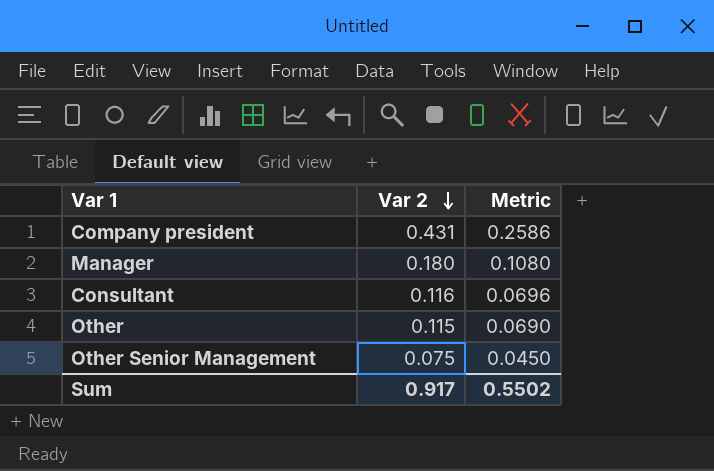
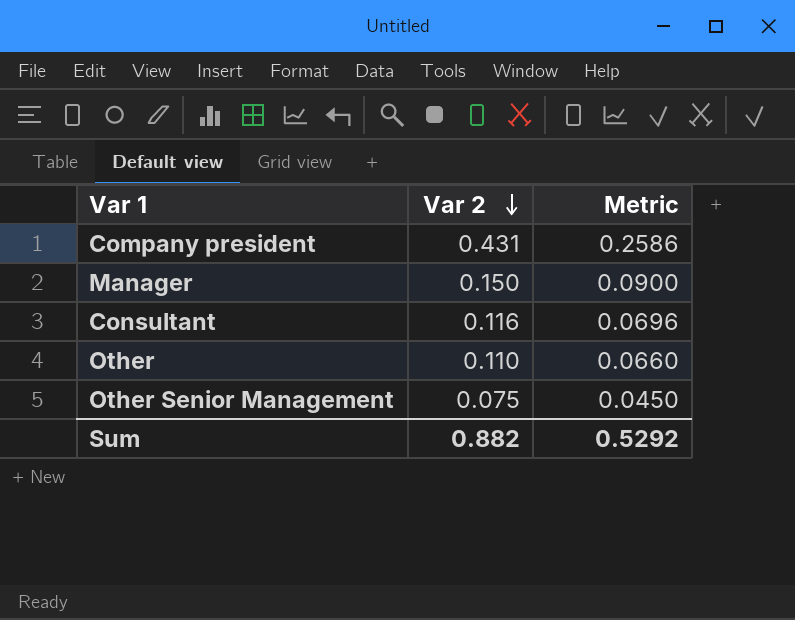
Manager | Var 2: 0.180 -> 0.150
Manager | Metric: 0.1080 -> 0.0900
Other | Var 2: 0.115 -> 0.110
Other | Metric: 0.0690 -> 0.0660
Sum | Var 2: 0.917 -> 0.882
Sum | Metric: 0.5502 -> 0.5292

